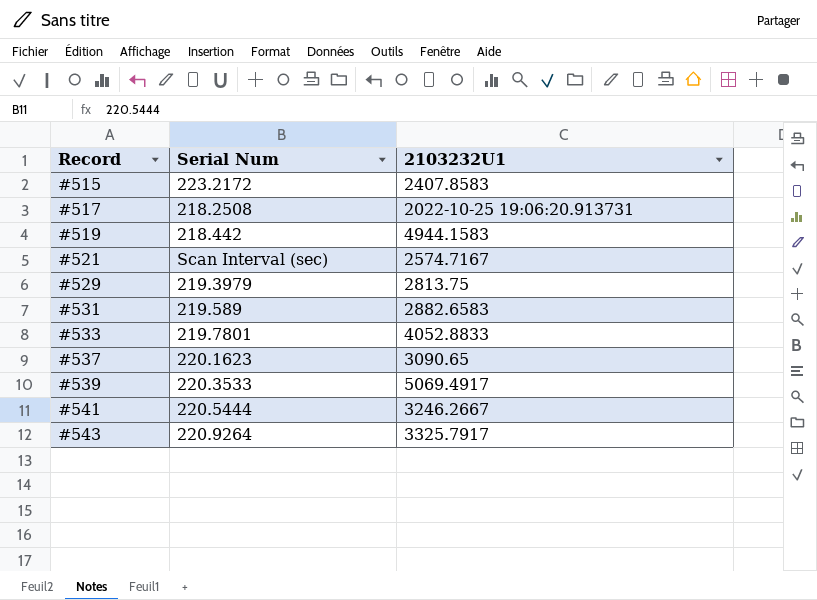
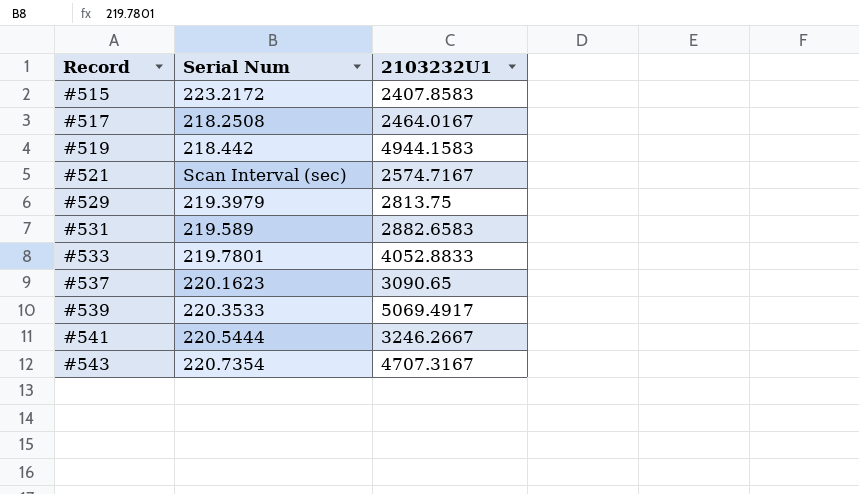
#517 | 2103232U1: 2022-10-25 19:06:20.913731 -> 2464.0167
#543 | Serial Num: 220.9264 -> 220.7354
#543 | 2103232U1: 3325.7917 -> 4707.3167

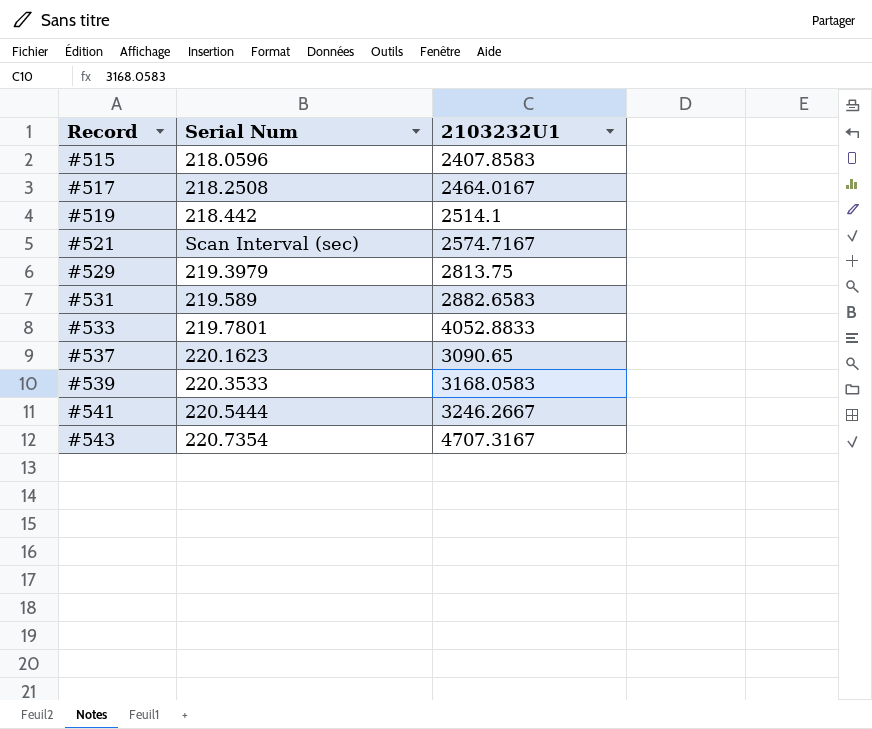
#515 | Serial Num: 223.2172 -> 218.0596
#519 | 2103232U1: 4944.1583 -> 2514.1
#539 | 2103232U1: 5069.4917 -> 3168.0583

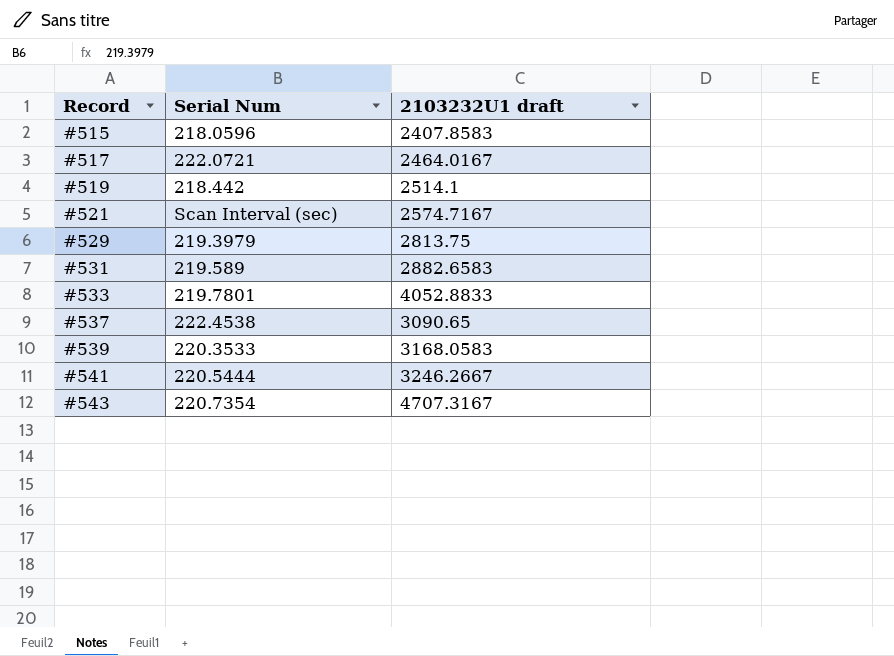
column name: 2103232U1 -> 2103232U1 draft
#517 | Serial Num: 218.2508 -> 222.0721
#537 | Serial Num: 220.1623 -> 222.4538

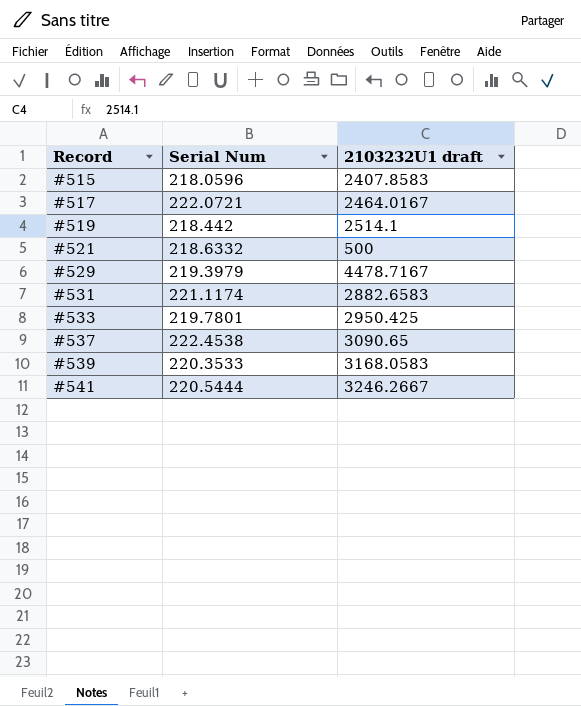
row #543: 220.7354 | 4707.3167 -> none
#521 | Serial Num: Scan Interval (sec) -> 218.6332
#521 | 2103232U1 draft: 2574.7167 -> 500
#529 | 2103232U1 draft: 2813.75 -> 4478.7167
#531 | Serial Num: 219.589 -> 221.1174
#533 | 2103232U1 draft: 4052.8833 -> 2950.425

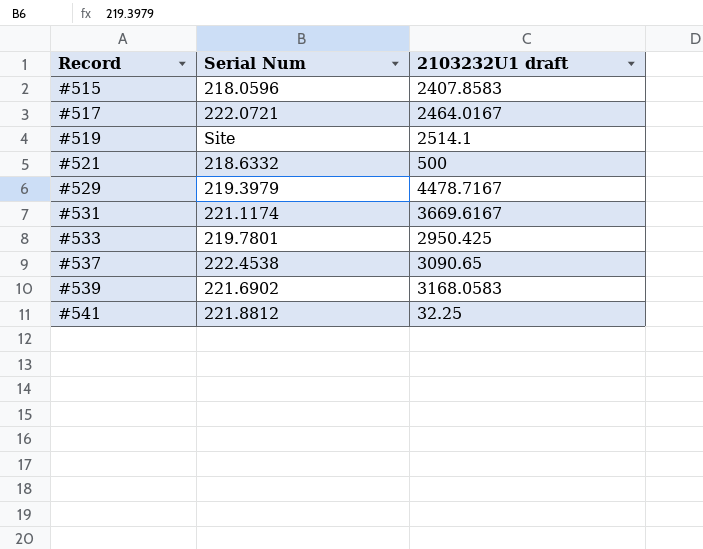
#519 | Serial Num: 218.442 -> Site
#531 | 2103232U1 draft: 2882.6583 -> 3669.6167
#539 | Serial Num: 220.3533 -> 221.6902
#541 | Serial Num: 220.5444 -> 221.8812
#541 | 2103232U1 draft: 3246.2667 -> 32.25

